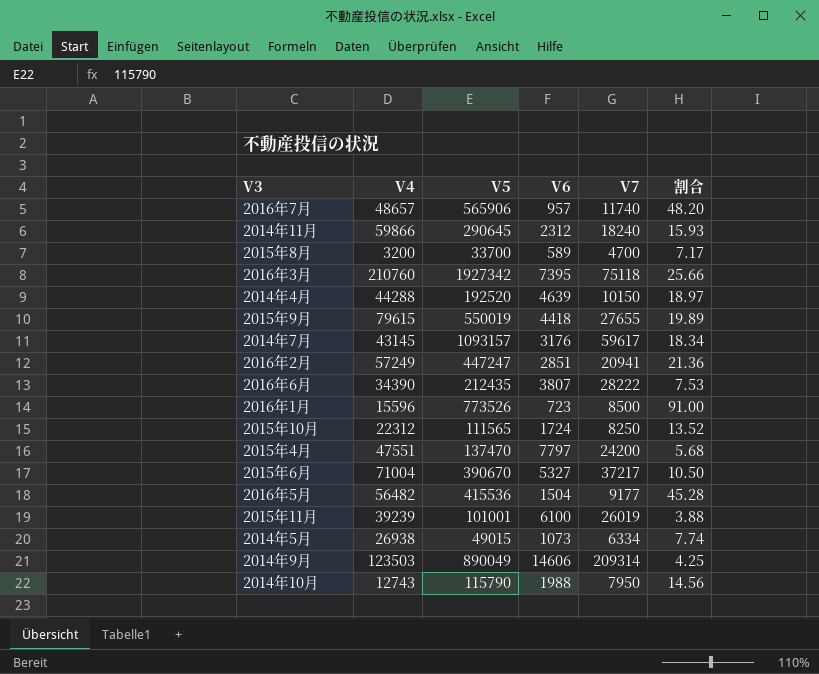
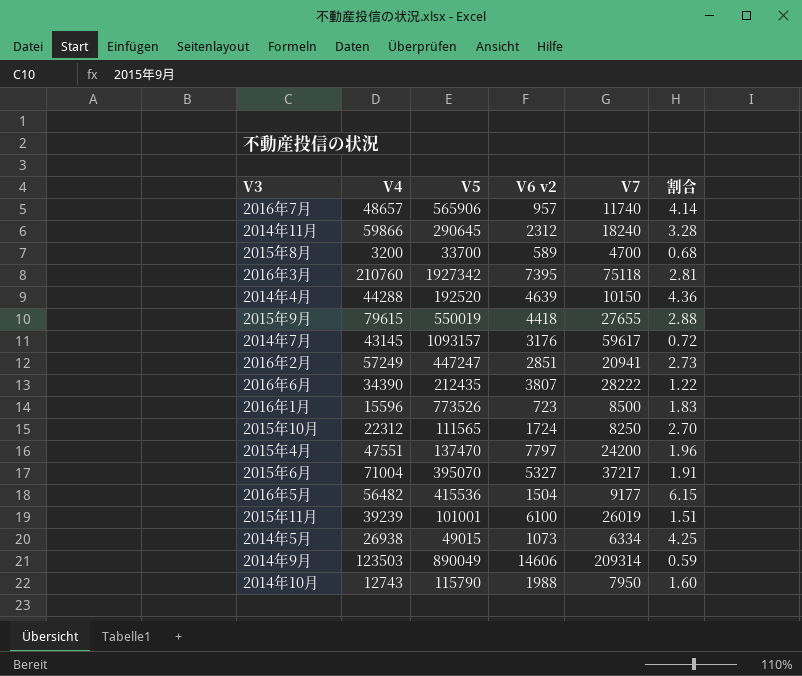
column name: V6 -> V6 v2
column 割合 | formula: [V5] / [V7] -> [V4] / [V7]
2015年6月 | V5: 390670 -> 395070

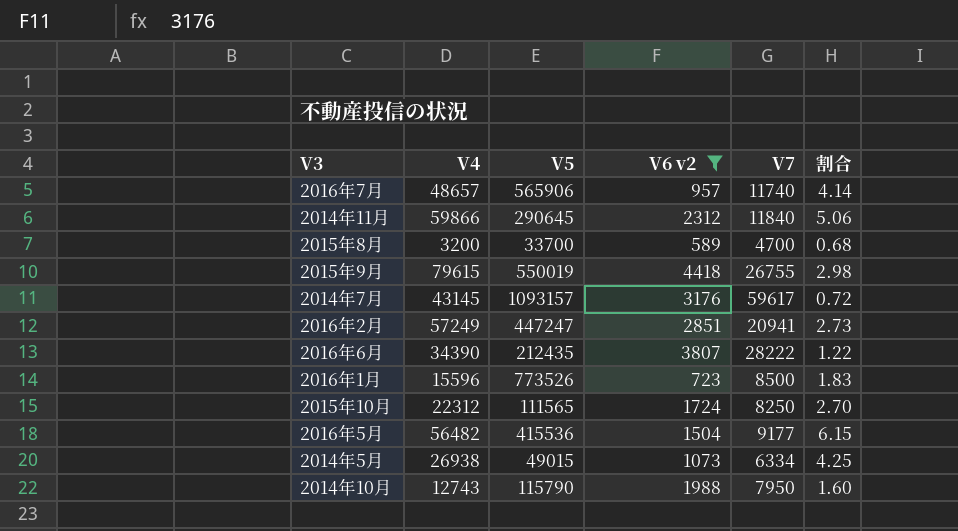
filter: none -> V6 v2 <= 4418
2014年11月 | V7: 18240 -> 11840
2014年11月 | 割合: 3.28 -> 5.06
2015年9月 | V7: 27655 -> 26755
2015年9月 | 割合: 2.88 -> 2.98

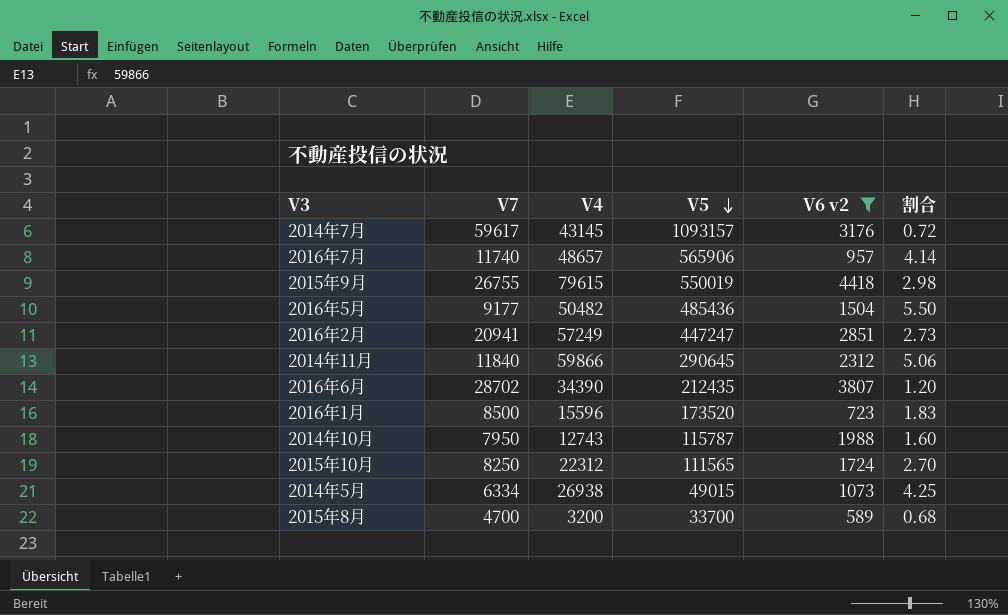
row order: none -> V5 descending
column V7 | position: 5 -> 2
2016年5月 | V4: 56482 -> 50482
2016年5月 | V5: 415536 -> 485436
2016年5月 | 割合: 6.15 -> 5.50
2016年6月 | V7: 28222 -> 28702
2016年6月 | 割合: 1.22 -> 1.20
2016年1月 | V5: 773526 -> 173520
2014年10月 | V5: 115790 -> 115787

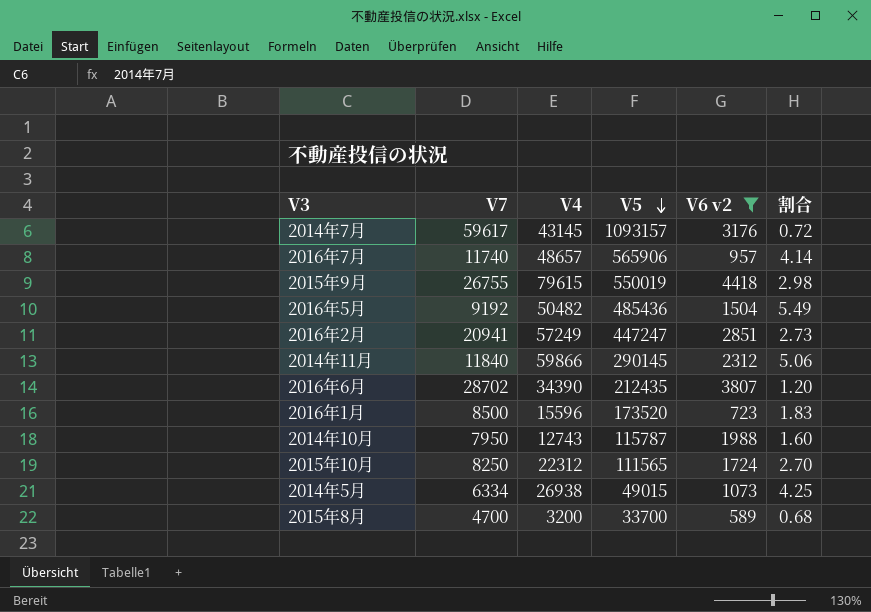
2016年5月 | V7: 9177 -> 9192
2016年5月 | 割合: 5.50 -> 5.49
2014年11月 | V5: 290645 -> 290145

